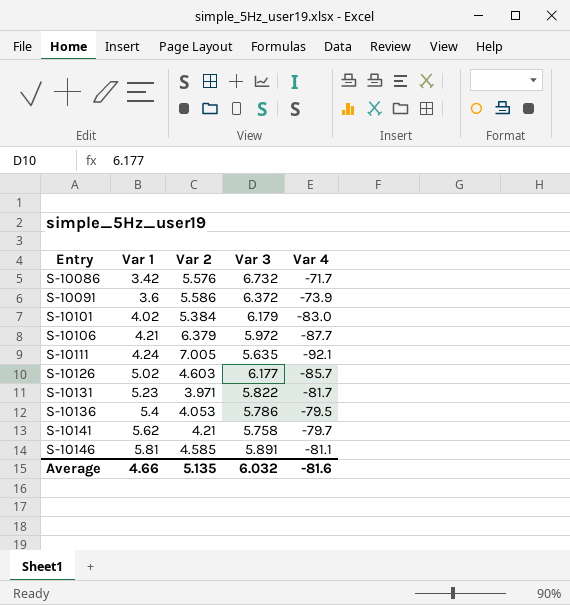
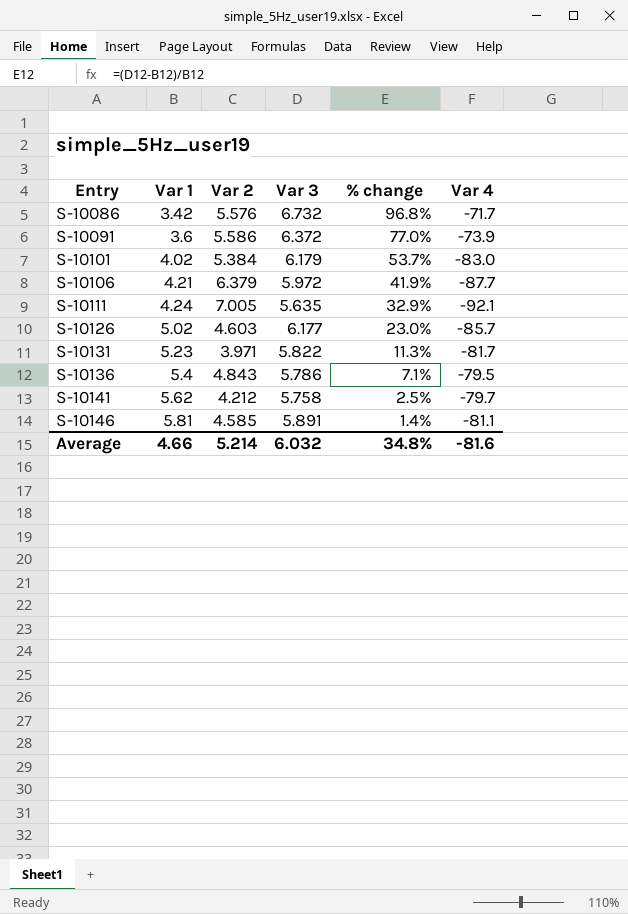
column % change | formula: none -> ([Var 3] - [Var 1]) / [Var 1]
S-10136 | Var 2: 4.053 -> 4.843
S-10141 | Var 2: 4.21 -> 4.212
Average | Var 2: 5.135 -> 5.214

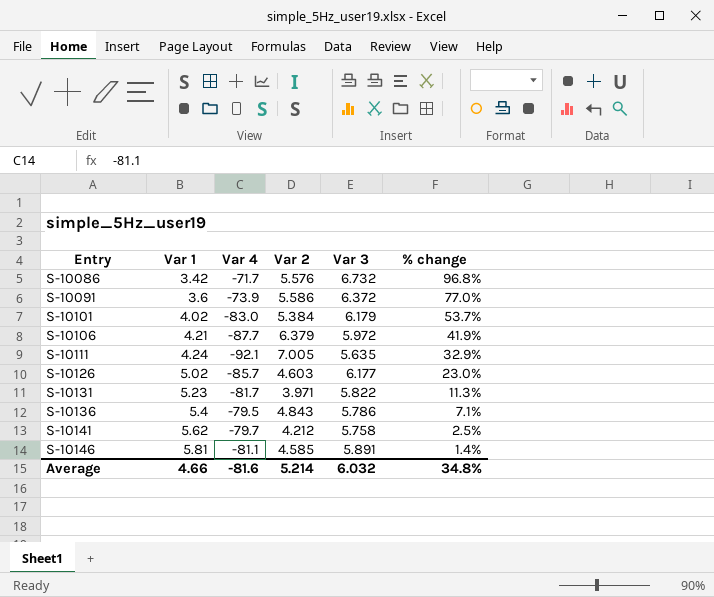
column Var 4 | position: 6 -> 3

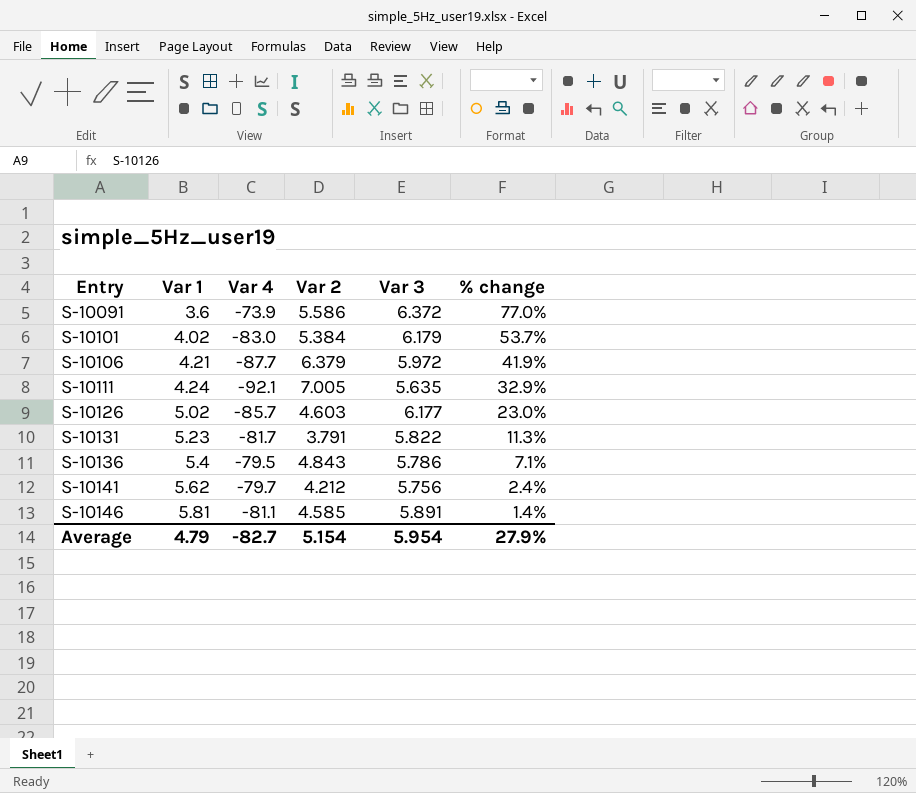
row S-10086: 3.42 | -71.7 | 5.576 | 6.732 | 96.8% -> none
S-10131 | Var 2: 3.971 -> 3.791
S-10141 | Var 3: 5.758 -> 5.756
S-10141 | % change: 2.5% -> 2.4%
Average | Var 1: 4.66 -> 4.79
Average | Var 4: -81.6 -> -82.7
Average | Var 2: 5.214 -> 5.154
Average | Var 3: 6.032 -> 5.954
Average | % change: 34.8% -> 27.9%

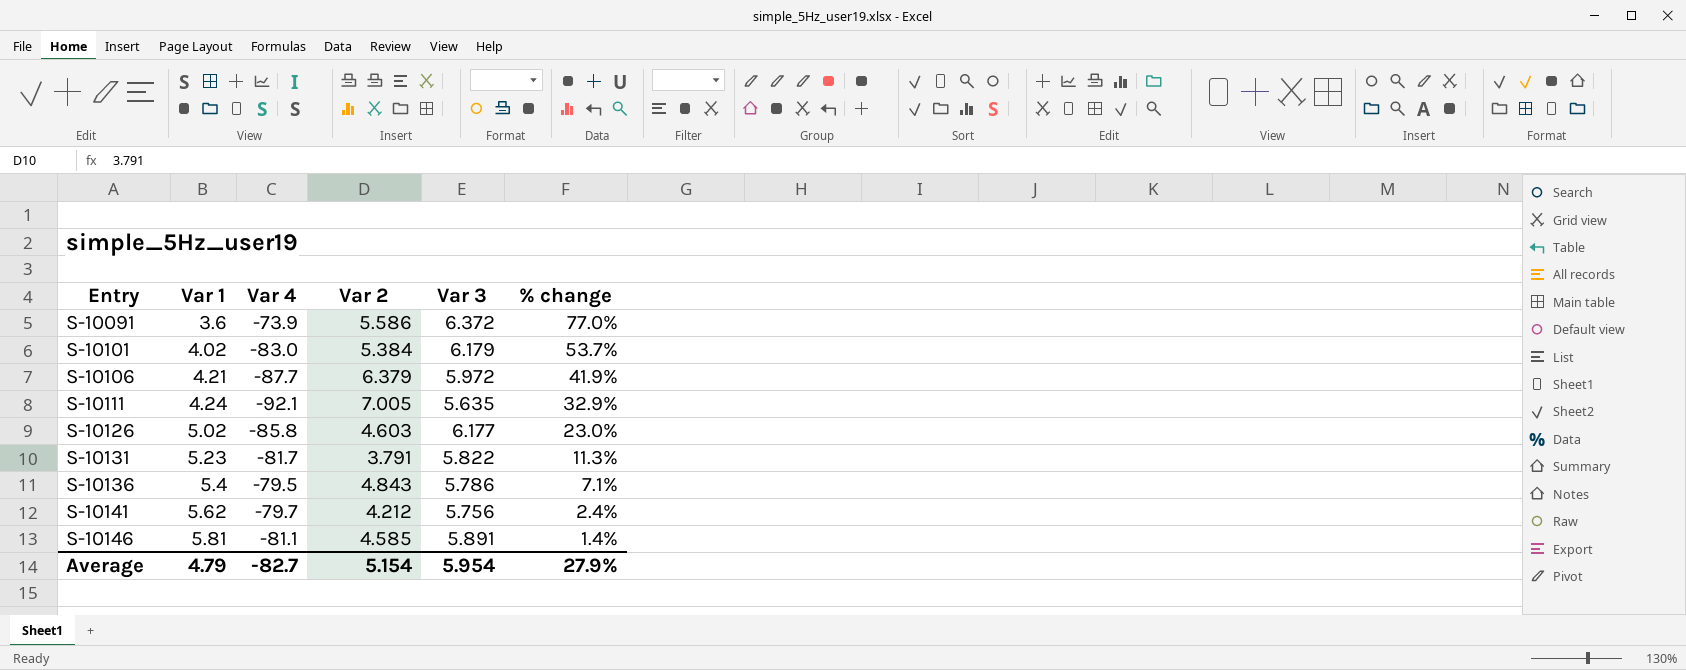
S-10126 | Var 4: -85.7 -> -85.8

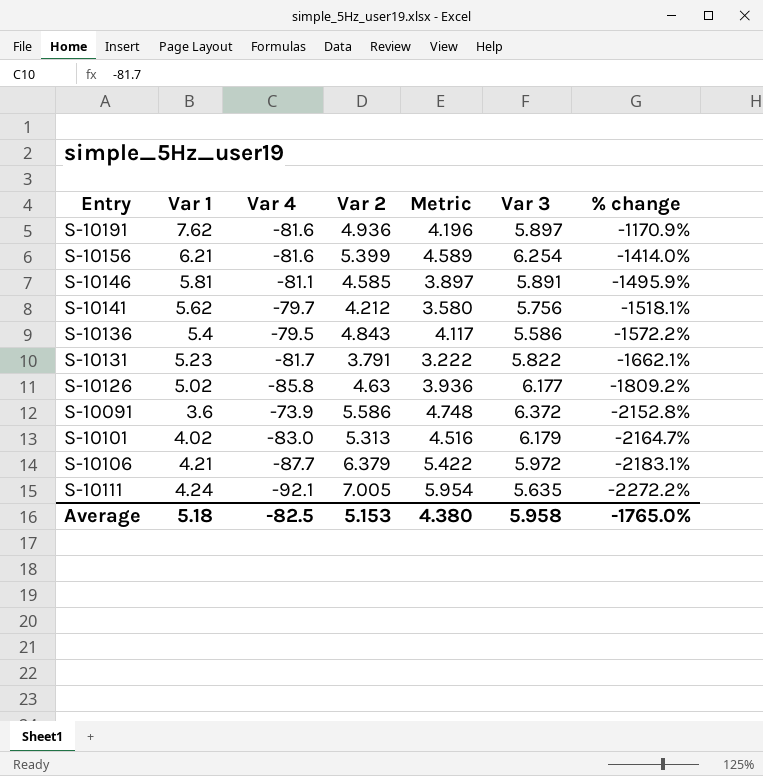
row order: Entry ascending -> % change descending
column Metric | formula: none -> [Var 2] * 0.85
column % change | formula: ([Var 3] - [Var 1]) / [Var 1] -> ([Var 4] - [Var 1]) / [Var 1]
row S-10191: none -> 7.62 | -81.6 | 4.936 | 4.196 | 5.897 | -1170.9%
row S-10156: none -> 6.21 | -81.6 | 5.399 | 4.589 | 6.254 | -1414.0%
S-10136 | Var 3: 5.786 -> 5.586
S-10126 | Var 2: 4.603 -> 4.63
S-10101 | Var 2: 5.384 -> 5.313
Average | Var 1: 4.79 -> 5.18
Average | Var 4: -82.7 -> -82.5
Average | Var 2: 5.154 -> 5.153
Average | Var 3: 5.954 -> 5.958
Average | % change: 27.9% -> -1765.0%

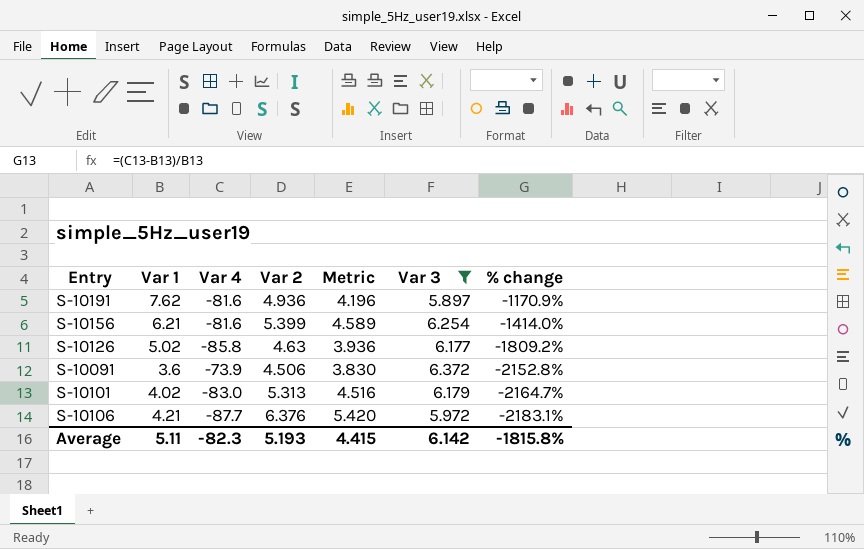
filter: none -> Var 3 >= 5.897
S-10091 | Var 2: 5.586 -> 4.506
S-10091 | Metric: 4.748 -> 3.830
S-10106 | Var 2: 6.379 -> 6.376
S-10106 | Metric: 5.422 -> 5.420
Average | Var 1: 5.18 -> 5.11
Average | Var 4: -82.5 -> -82.3
Average | Var 2: 5.153 -> 5.193
Average | Metric: 4.380 -> 4.415
Average | Var 3: 5.958 -> 6.142
Average | % change: -1765.0% -> -1815.8%

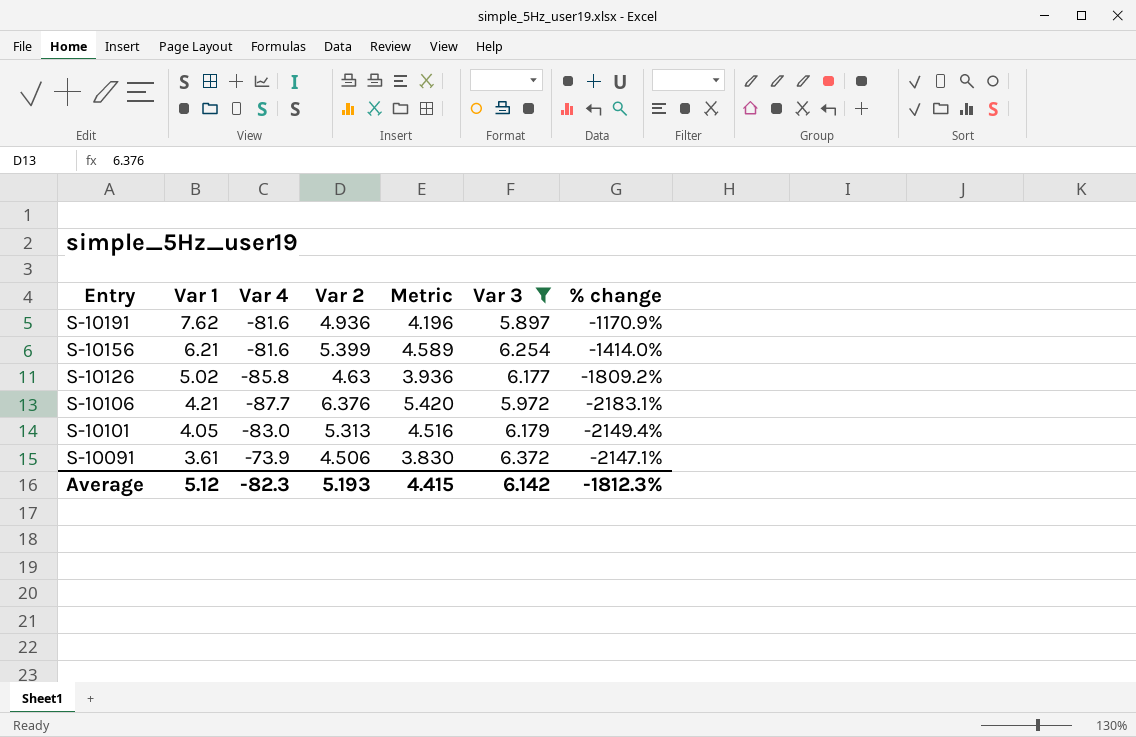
row order: % change descending -> Entry descending
S-10101 | Var 1: 4.02 -> 4.05
S-10101 | % change: -2164.7% -> -2149.4%
S-10091 | Var 1: 3.6 -> 3.61
S-10091 | % change: -2152.8% -> -2147.1%
Average | Var 1: 5.11 -> 5.12
Average | % change: -1815.8% -> -1812.3%

